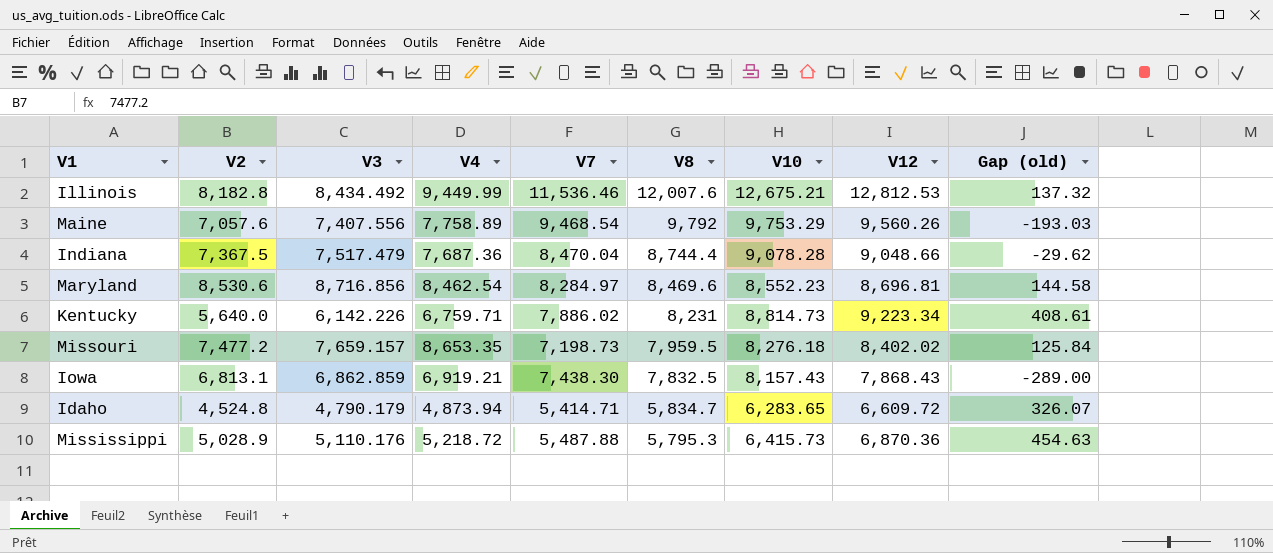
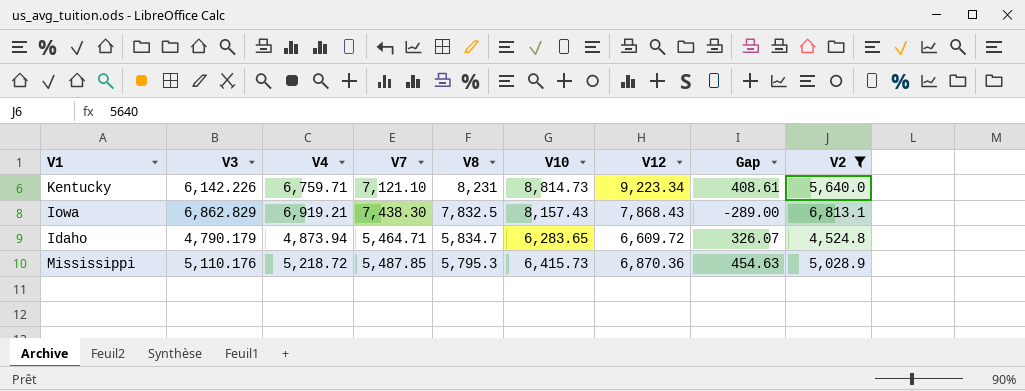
filter: none -> V2 <= 6,813.1
column name: Gap (old) -> Gap
column V2 | position: 2 -> 9
Kentucky | V7: 7,886.02 -> 7,121.10
Iowa | V3: 6,862.859 -> 6,862.829
Idaho | V7: 5,414.71 -> 5,464.71
Mississippi | V7: 5,487.88 -> 5,487.85

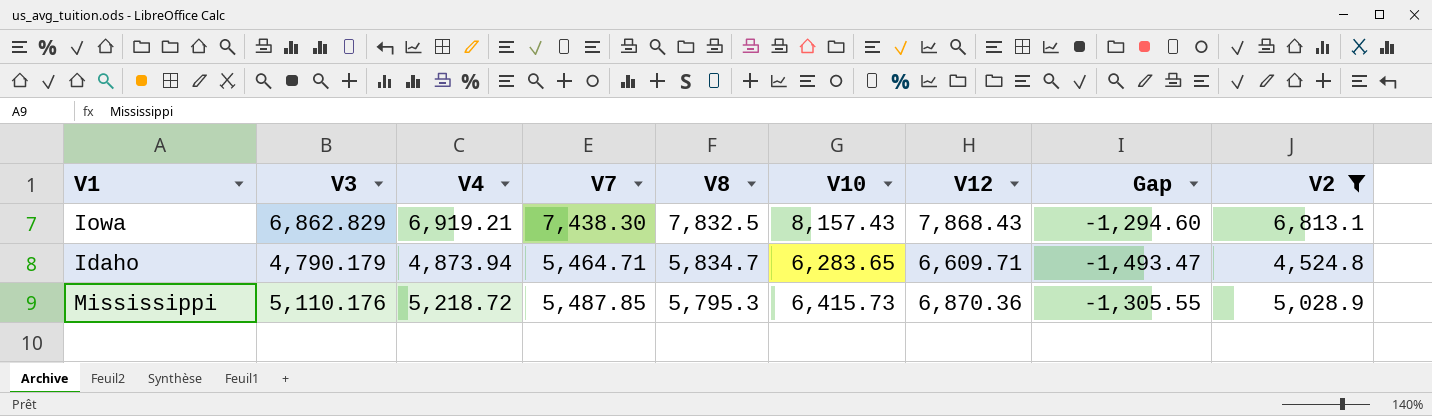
column Gap | formula: [V12] - [V10] -> [V3] - [V10]
row Kentucky: 6,142.226 | 6,759.71 | 7,121.10 | 8,231 | 8,814.73 | 9,223.34 | 408.61 | 5,640.0 -> none
Idaho | V12: 6,609.72 -> 6,609.71

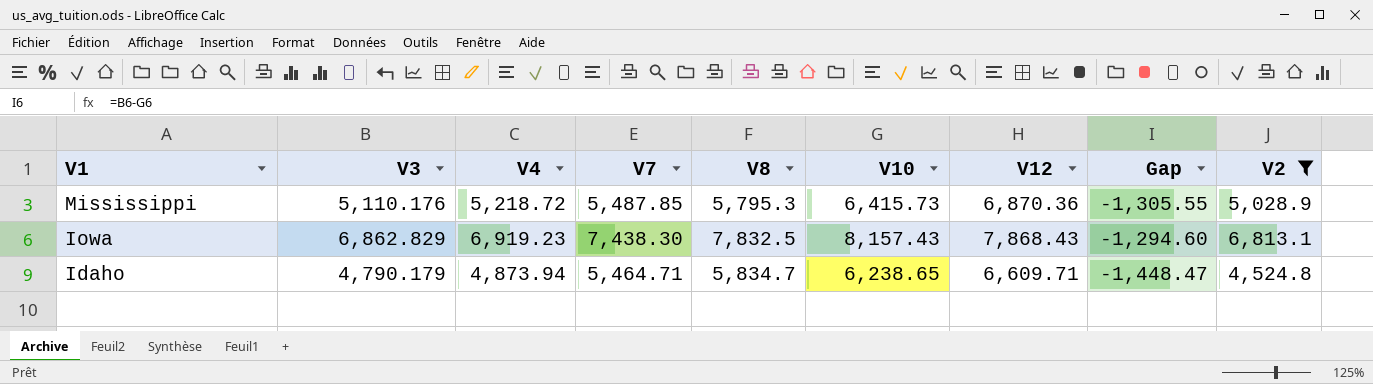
row order: V8 descending -> V1 descending
Iowa | V4: 6,919.21 -> 6,919.23
Idaho | V10: 6,283.65 -> 6,238.65
Idaho | Gap: -1,493.47 -> -1,448.47

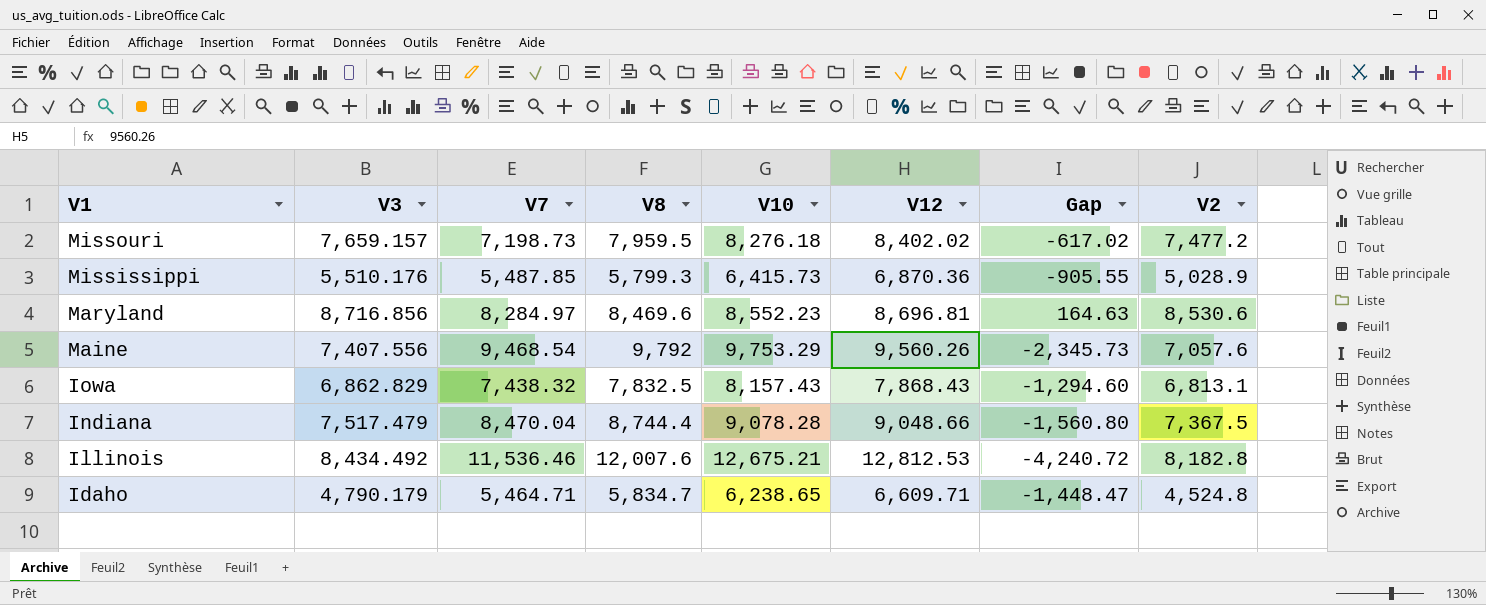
filter: V2 <= 6,813.1 -> none
column V4 | position: 3 -> none
Mississippi | V3: 5,110.176 -> 5,510.176
Mississippi | V8: 5,795.3 -> 5,799.3
Mississippi | Gap: -1,305.55 -> -905.55
Iowa | V7: 7,438.30 -> 7,438.32

